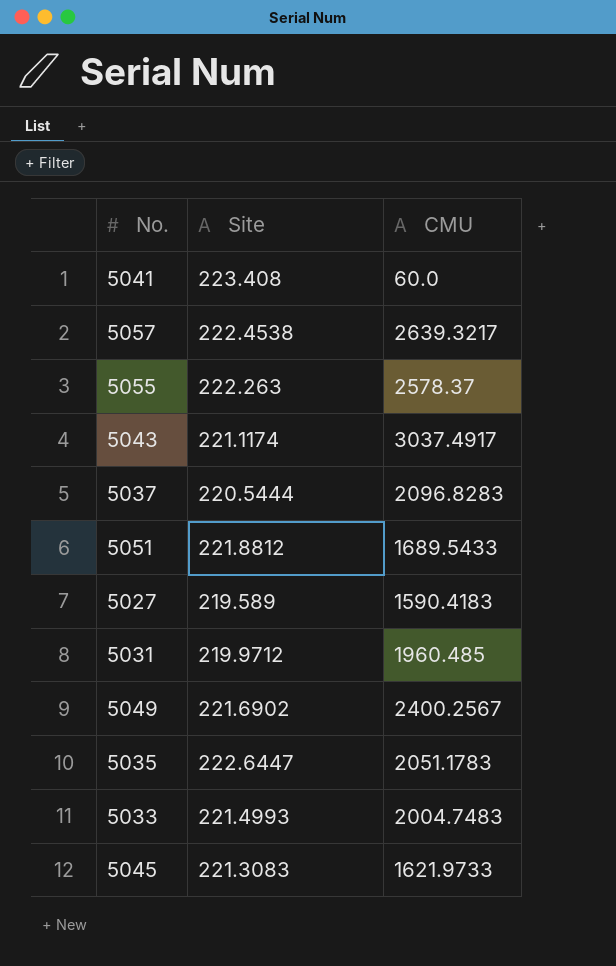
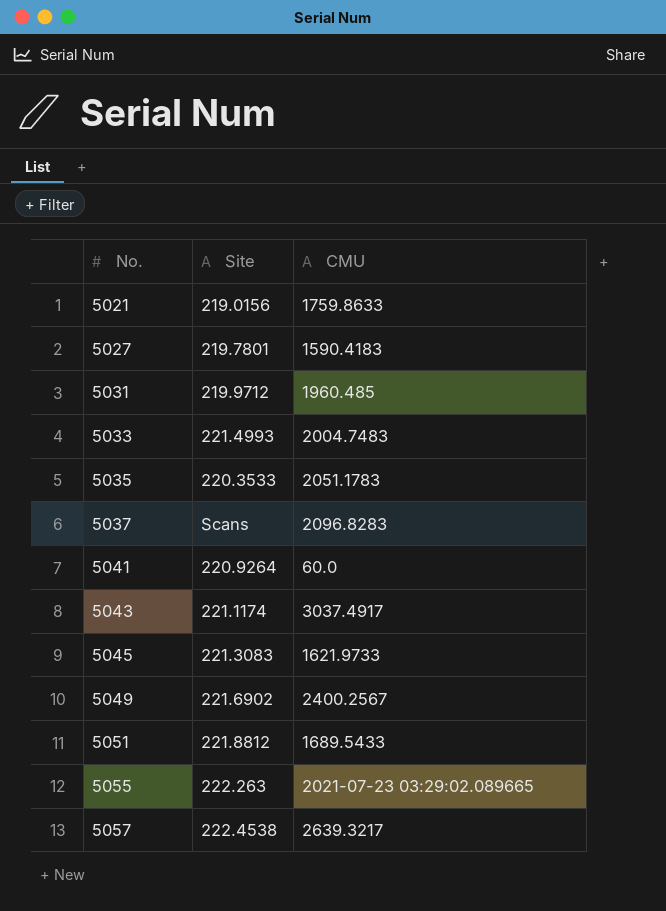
row order: none -> No. ascending
row 5021: none -> 219.0156 | 1759.8633
5027 | Site: 219.589 -> 219.7801
5035 | Site: 222.6447 -> 220.3533
5037 | Site: 220.5444 -> Scans
5041 | Site: 223.408 -> 220.9264
5055 | CMU: 2578.37 -> 2021-07-23 03:29:02.089665

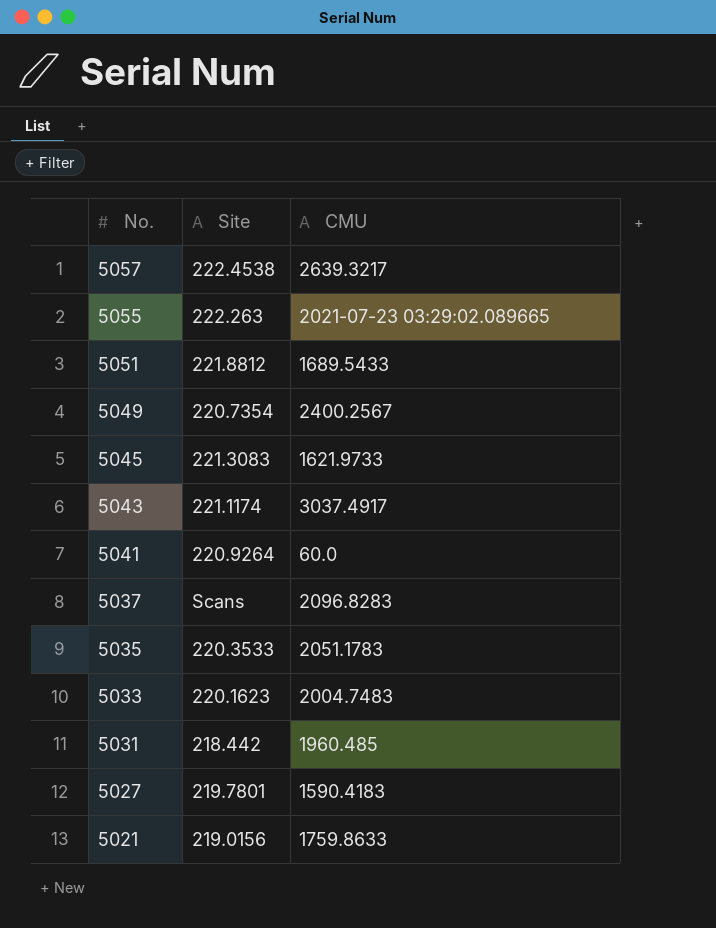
row order: No. ascending -> No. descending
5049 | Site: 221.6902 -> 220.7354
5033 | Site: 221.4993 -> 220.1623
5031 | Site: 219.9712 -> 218.442

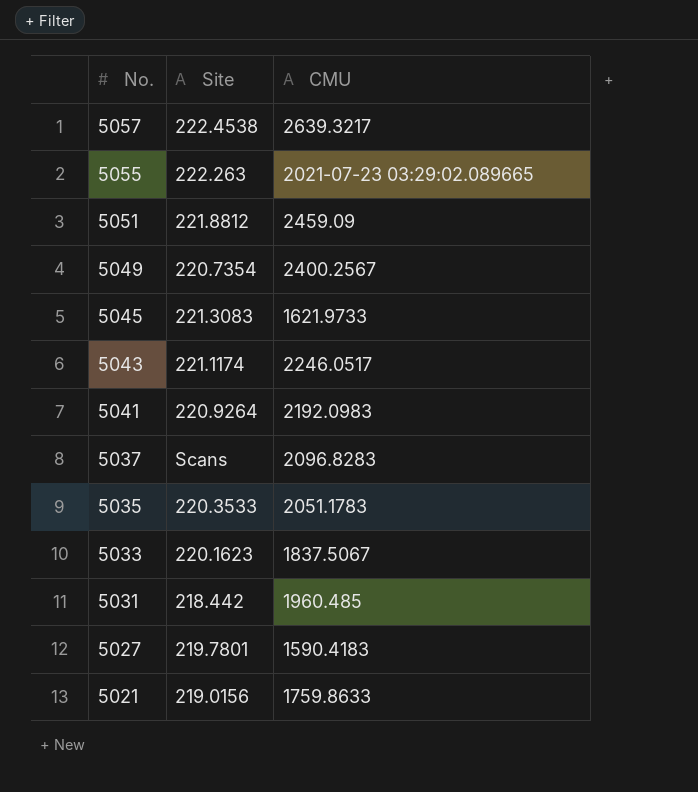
5051 | CMU: 1689.5433 -> 2459.09
5043 | CMU: 3037.4917 -> 2246.0517
5041 | CMU: 60.0 -> 2192.0983
5033 | CMU: 2004.7483 -> 1837.5067

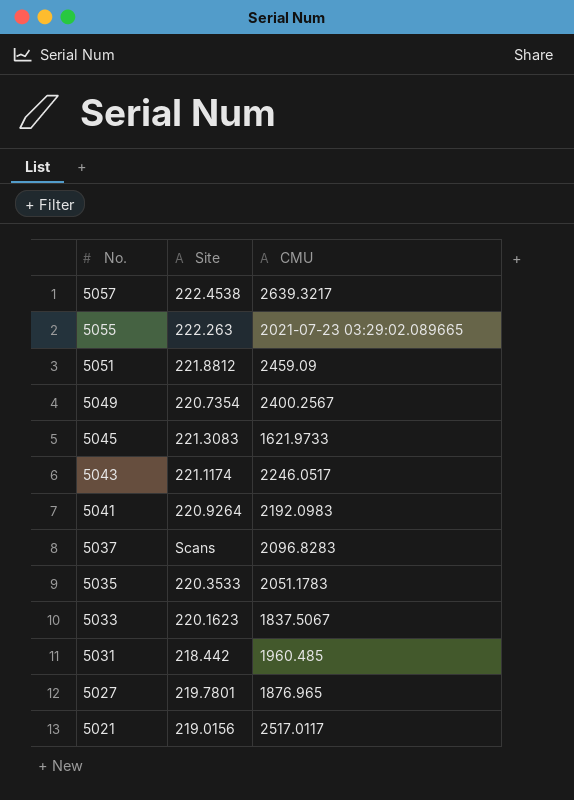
5027 | CMU: 1590.4183 -> 1876.965
5021 | CMU: 1759.8633 -> 2517.0117

